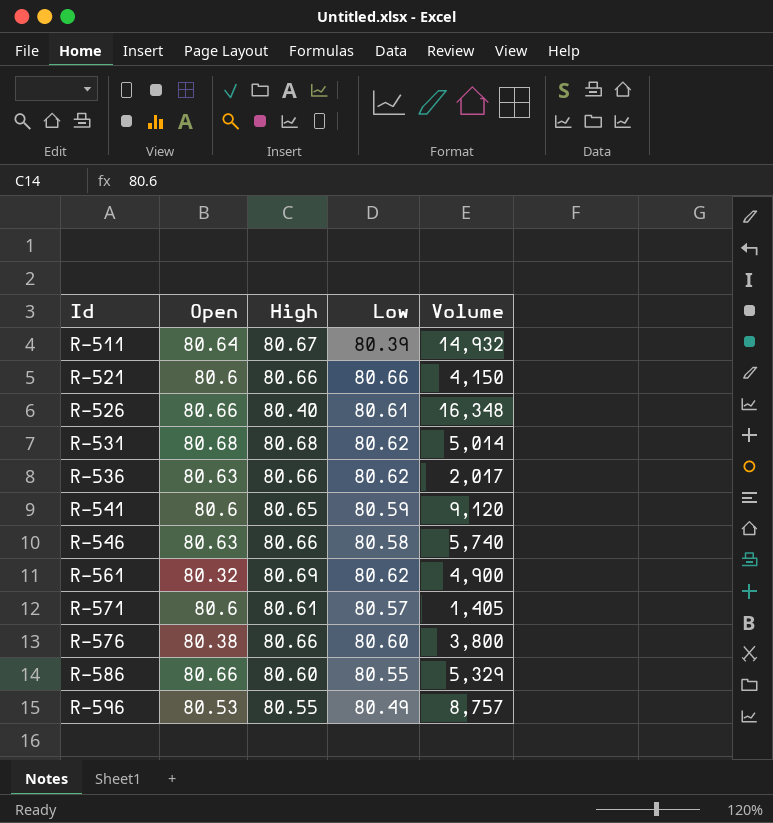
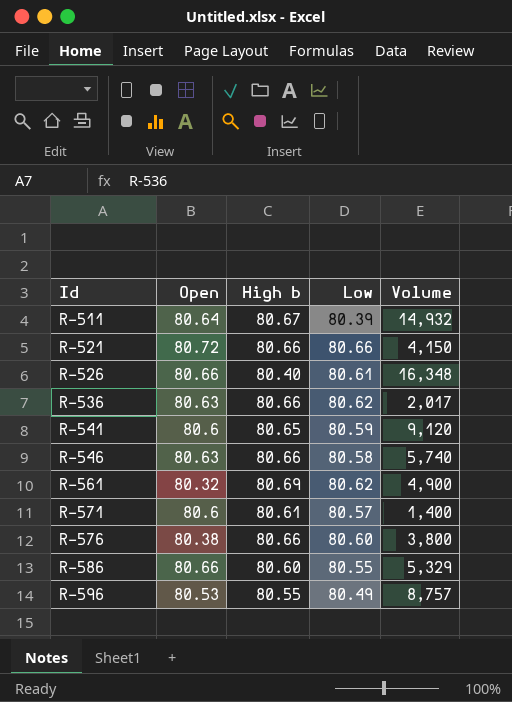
column name: High -> High b
row R-531: 80.68 | 80.68 | 80.62 | 5,014 -> none
R-521 | Open: 80.6 -> 80.72
R-571 | Volume: 1,405 -> 1,400

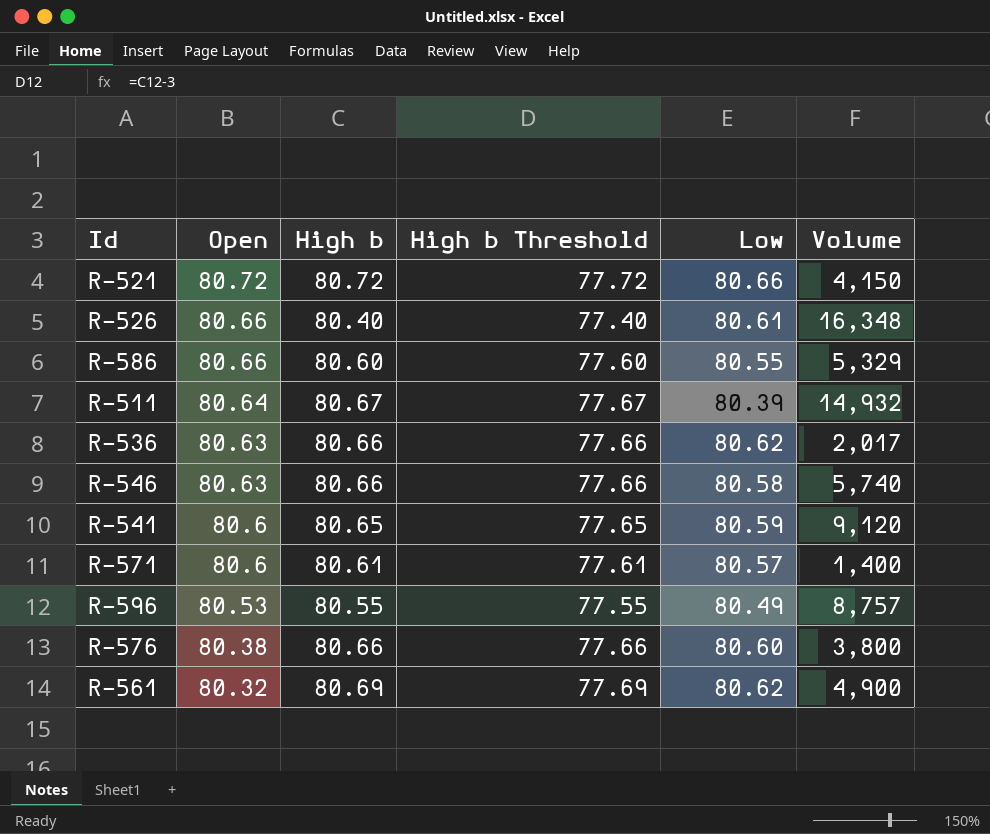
row order: Id ascending -> Open descending
column High b Threshold | formula: none -> [High b] - 3
R-521 | High b: 80.66 -> 80.72

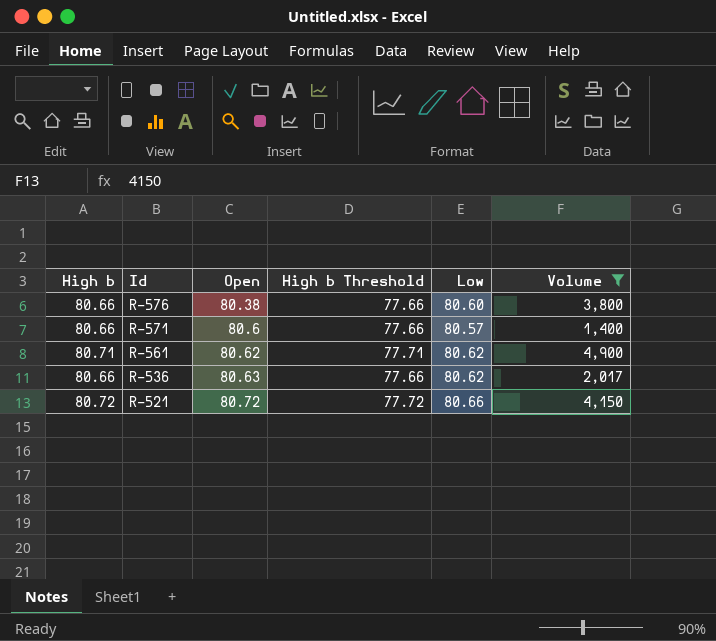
filter: none -> Volume <= 4,900
row order: Open descending -> Id descending
column High b | position: 3 -> 1
R-571 | High b: 80.61 -> 80.66
R-571 | High b Threshold: 77.61 -> 77.66
R-561 | High b: 80.69 -> 80.71
R-561 | Open: 80.32 -> 80.62
R-561 | High b Threshold: 77.69 -> 77.71

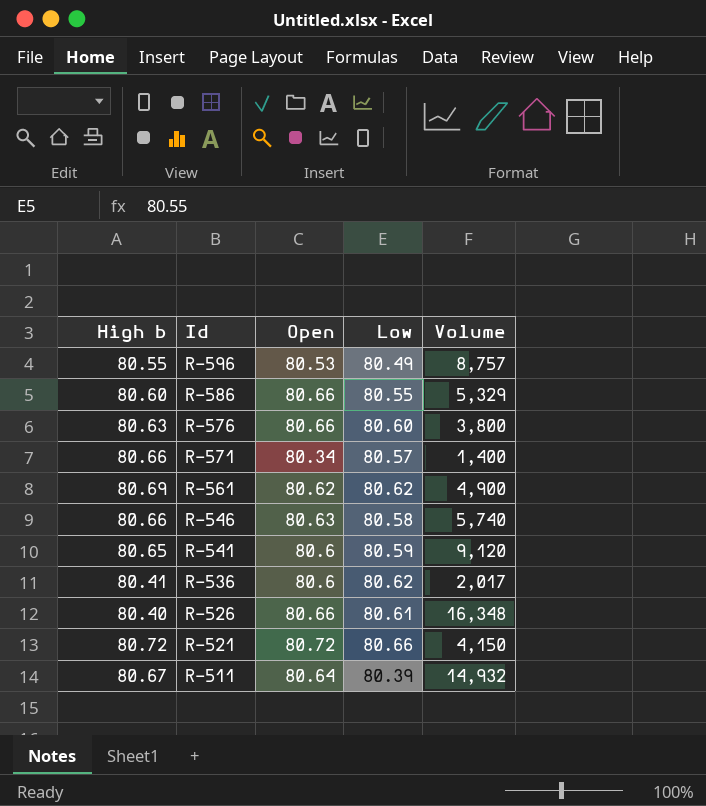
filter: Volume <= 4,900 -> none
column High b Threshold | formula: [High b] - 3 -> none
R-576 | High b: 80.66 -> 80.63
R-576 | Open: 80.38 -> 80.66
R-571 | Open: 80.6 -> 80.34
R-561 | High b: 80.71 -> 80.69
R-536 | High b: 80.66 -> 80.41
R-536 | Open: 80.63 -> 80.6

